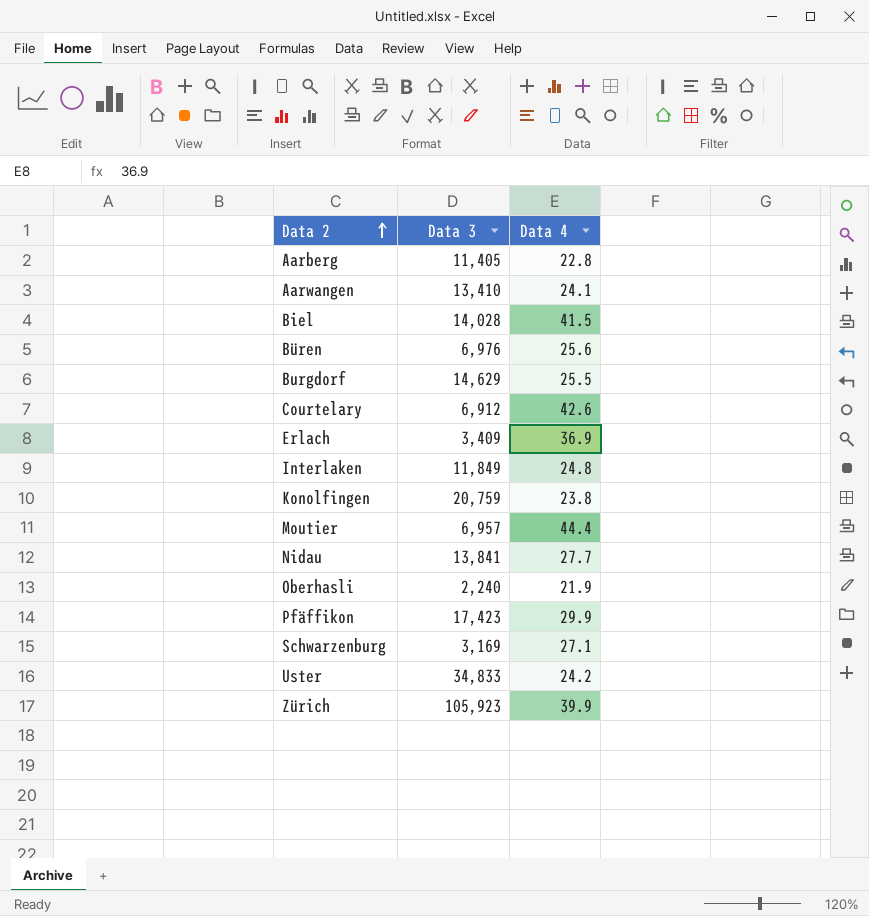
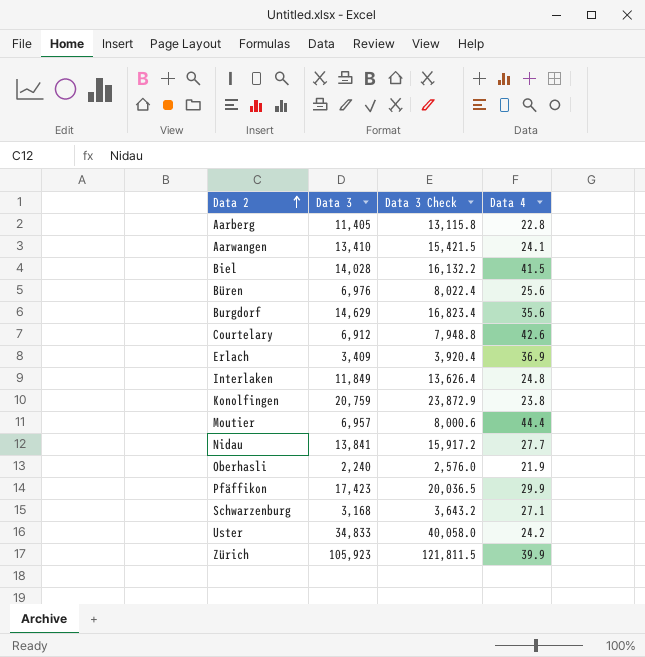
column Data 3 Check | formula: none -> [Data 3] * 1.15
Burgdorf | Data 4: 25.5 -> 35.6
Schwarzenburg | Data 3: 3,169 -> 3,168

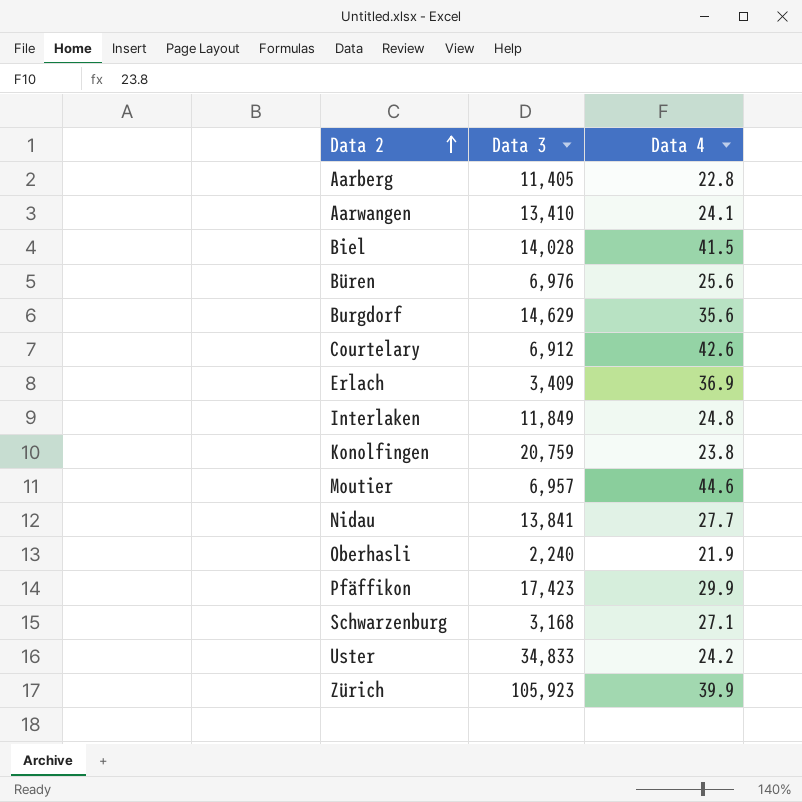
column Data 3 Check | formula: [Data 3] * 1.15 -> none
Moutier | Data 4: 44.4 -> 44.6

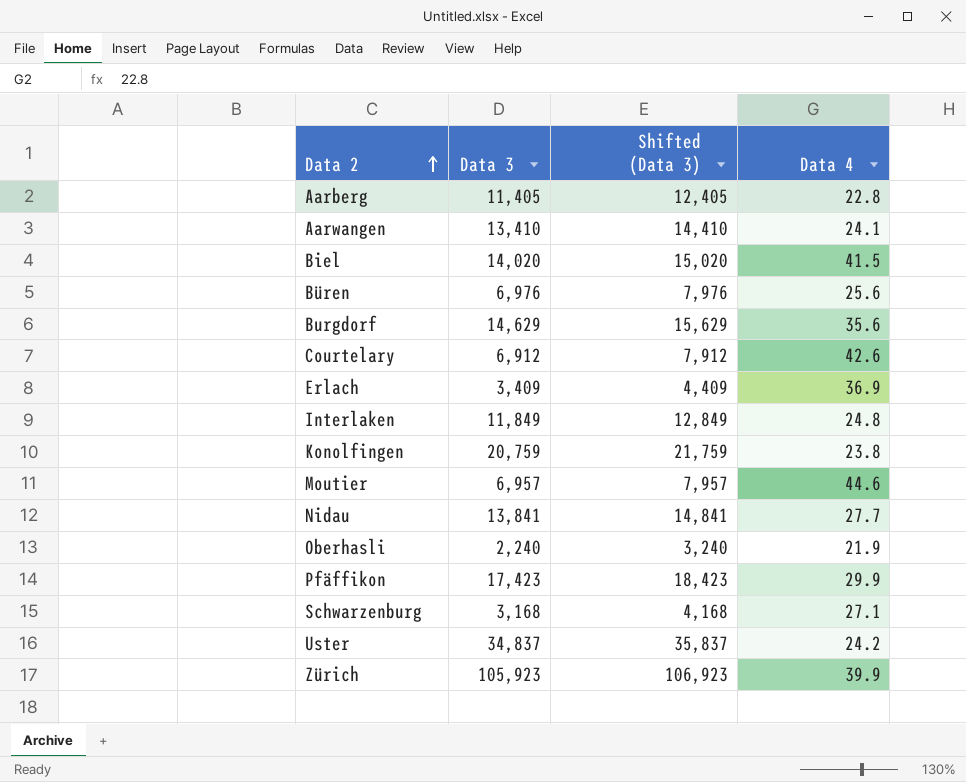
column Shifted (Data 3) | formula: none -> [Data 3] + 1000
Biel | Data 3: 14,028 -> 14,020
Uster | Data 3: 34,833 -> 34,837

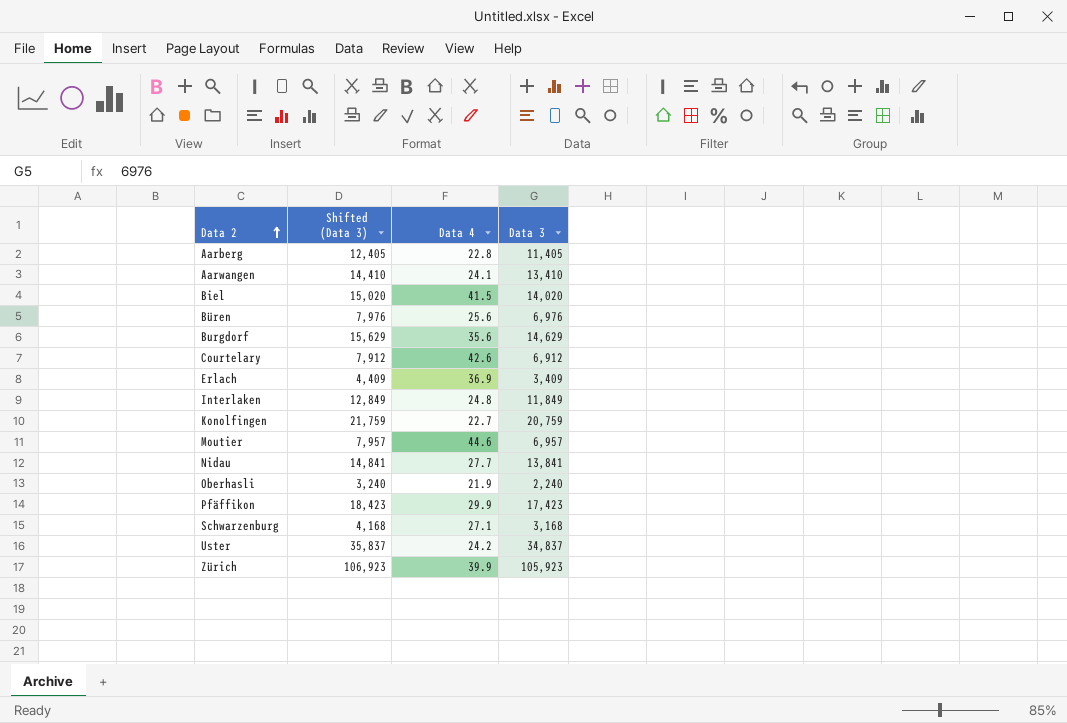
column Data 3 | position: 2 -> 4
Konolfingen | Data 4: 23.8 -> 22.7

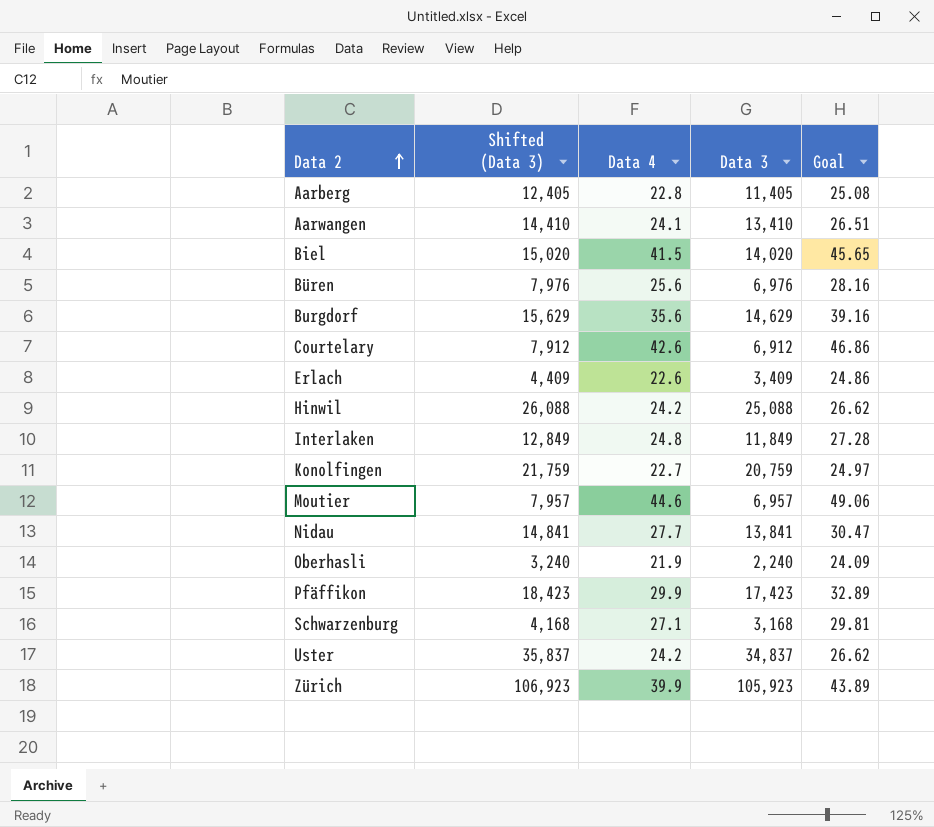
column Goal | formula: none -> [Data 4] * 1.1
Erlach | Data 4: 36.9 -> 22.6
row Hinwil: none -> 26,088 | 24.2 | 25,088 | 26.62

